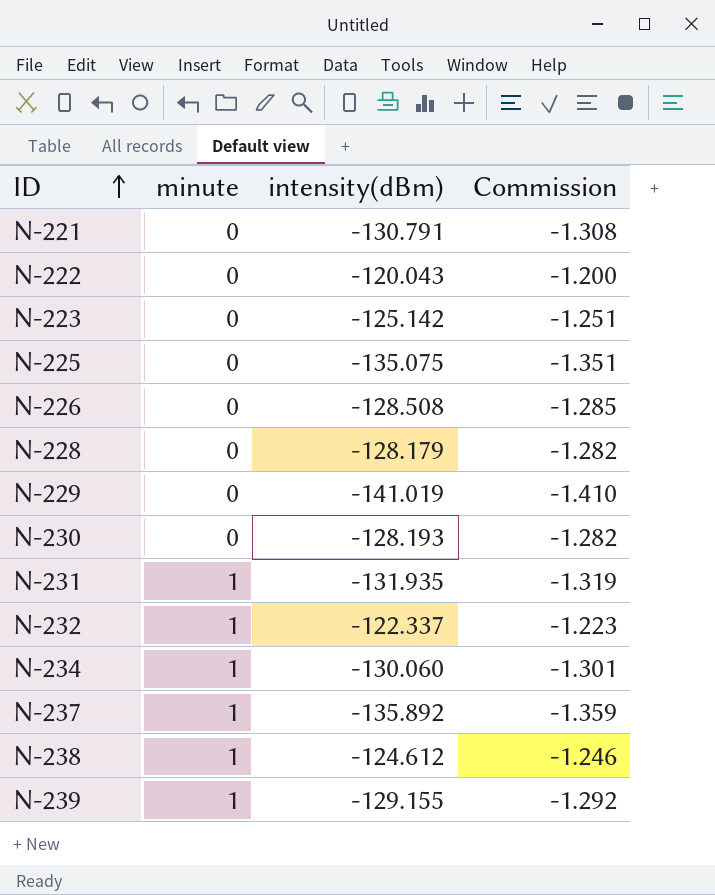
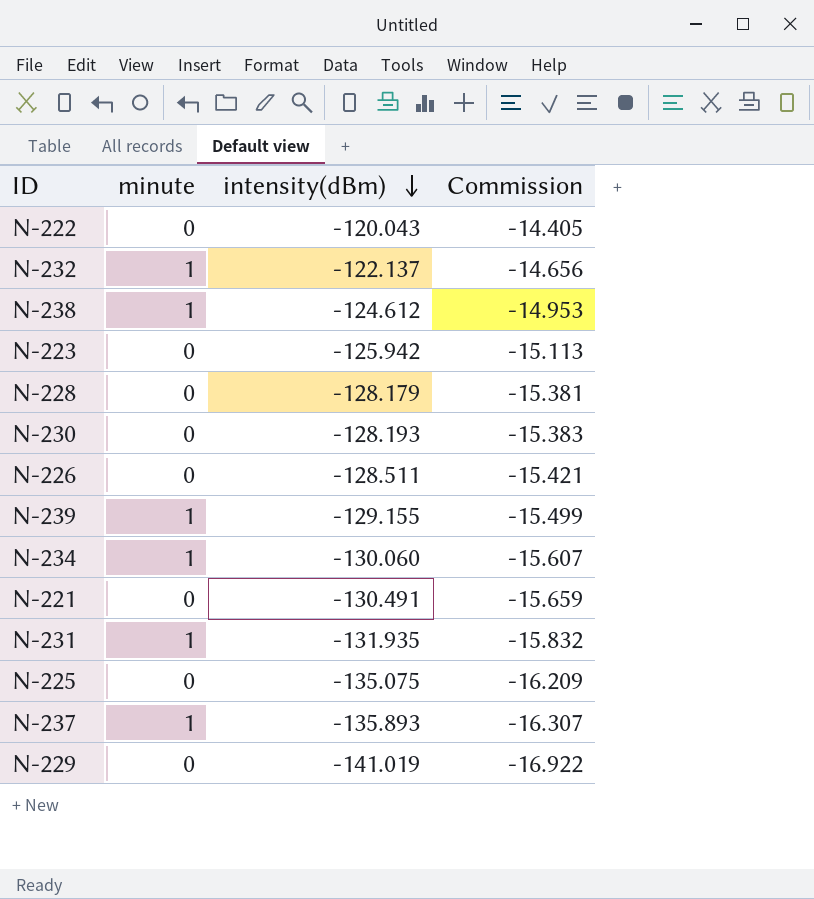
row order: ID ascending -> intensity(dBm) descending
column Commission | formula: [intensity(dBm)] * 0.01 -> [intensity(dBm)] * 0.12
N-232 | intensity(dBm): -122.337 -> -122.137
N-223 | intensity(dBm): -125.142 -> -125.942
N-226 | intensity(dBm): -128.508 -> -128.511
N-221 | intensity(dBm): -130.791 -> -130.491
N-237 | intensity(dBm): -135.892 -> -135.893

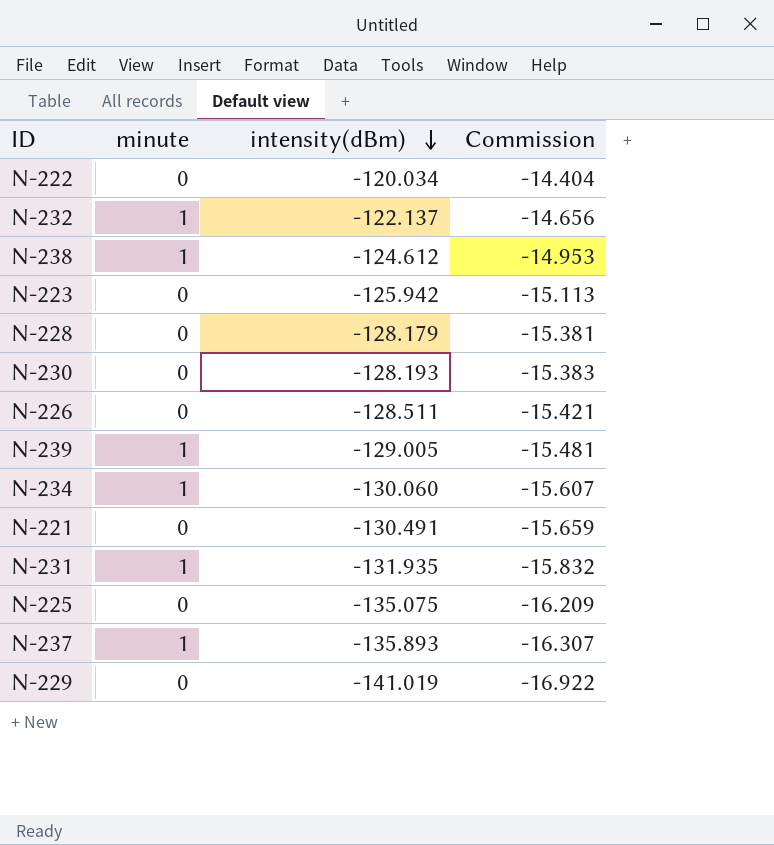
N-222 | intensity(dBm): -120.043 -> -120.034
N-222 | Commission: -14.405 -> -14.404
N-239 | intensity(dBm): -129.155 -> -129.005
N-239 | Commission: -15.499 -> -15.481

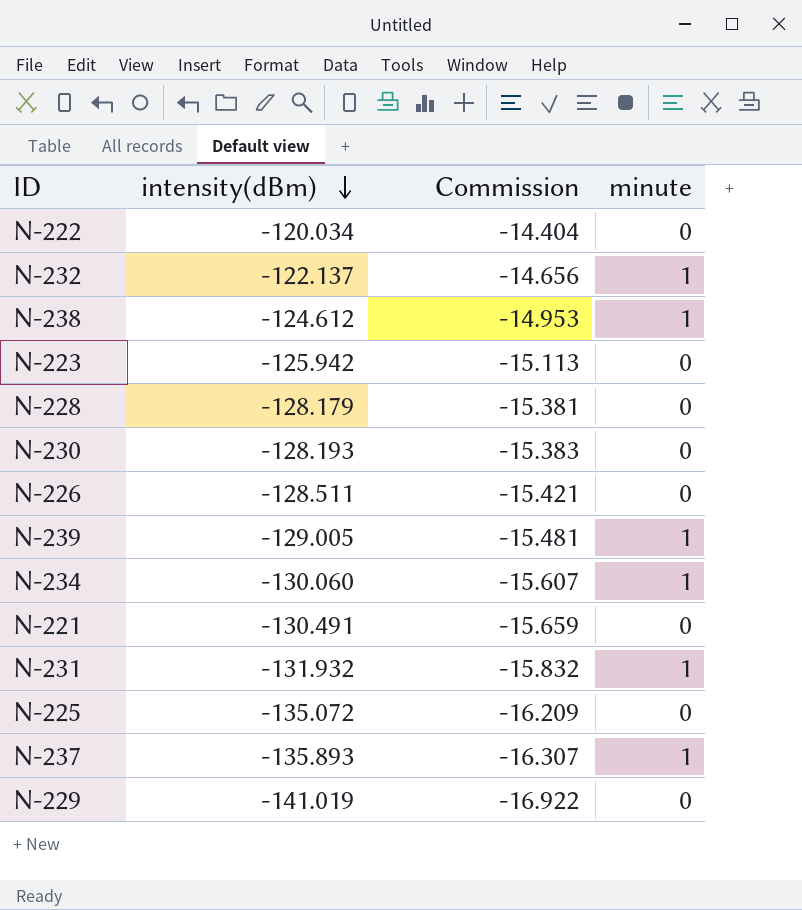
column minute | position: 2 -> 4
N-231 | intensity(dBm): -131.935 -> -131.932
N-225 | intensity(dBm): -135.075 -> -135.072

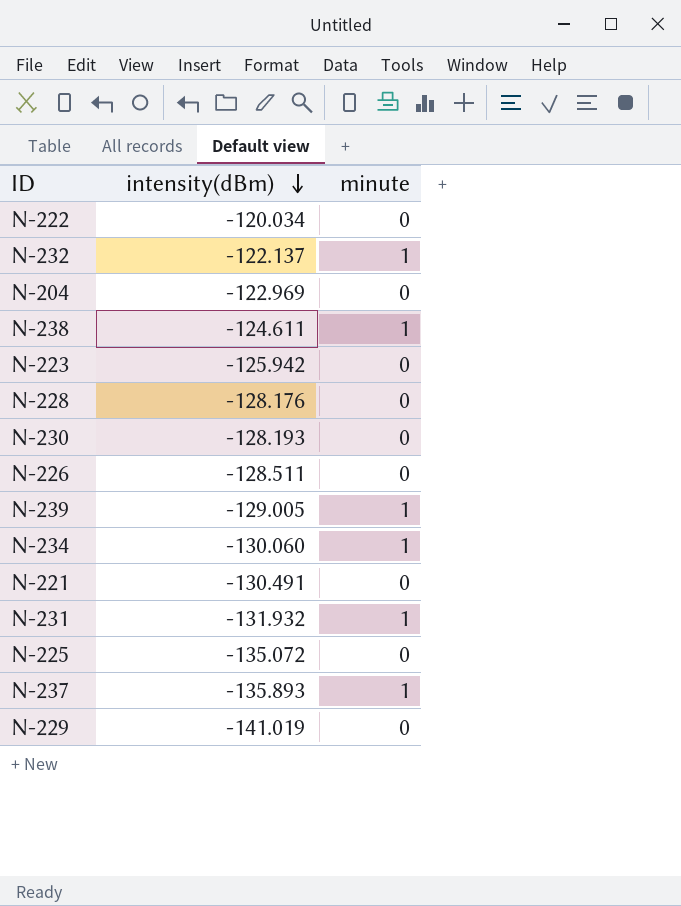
column Commission | formula: [intensity(dBm)] * 0.12 -> none
row N-204: none -> -122.969 | 0
N-238 | intensity(dBm): -124.612 -> -124.611
N-228 | intensity(dBm): -128.179 -> -128.176

